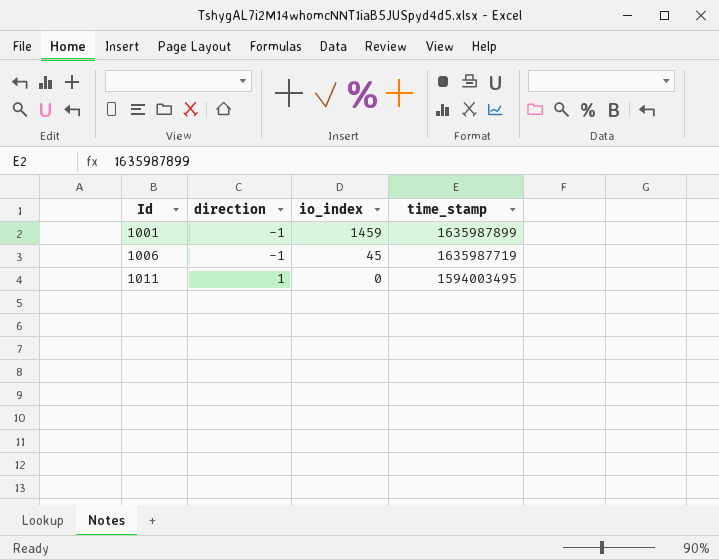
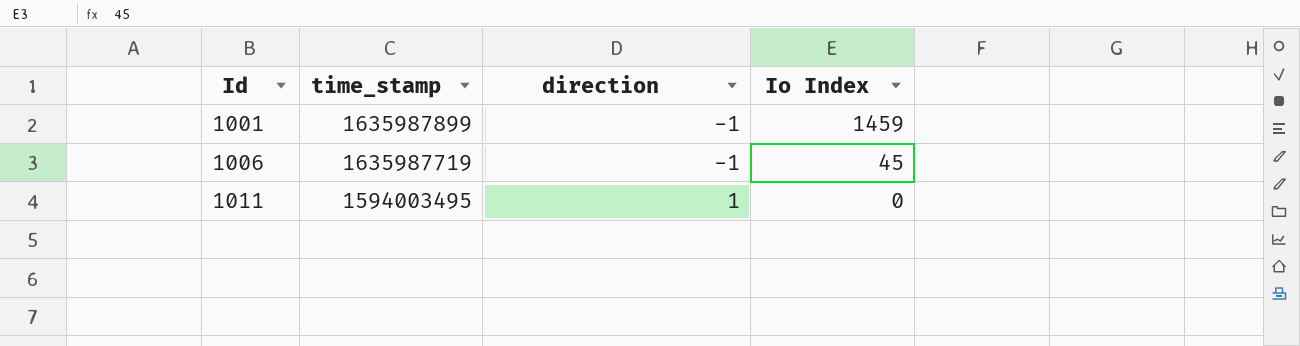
column time_stamp | position: 4 -> 2
column name: io_index -> Io Index

